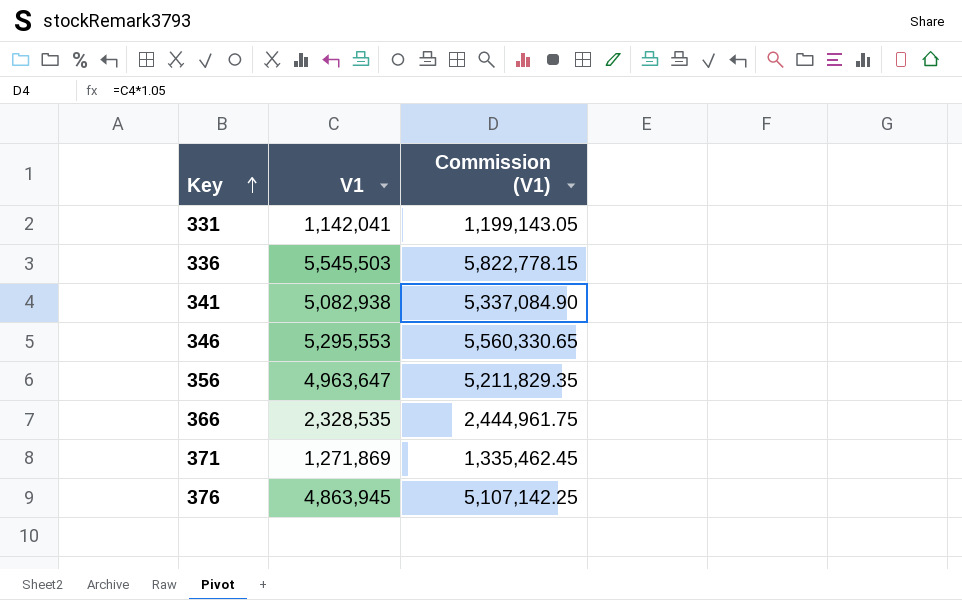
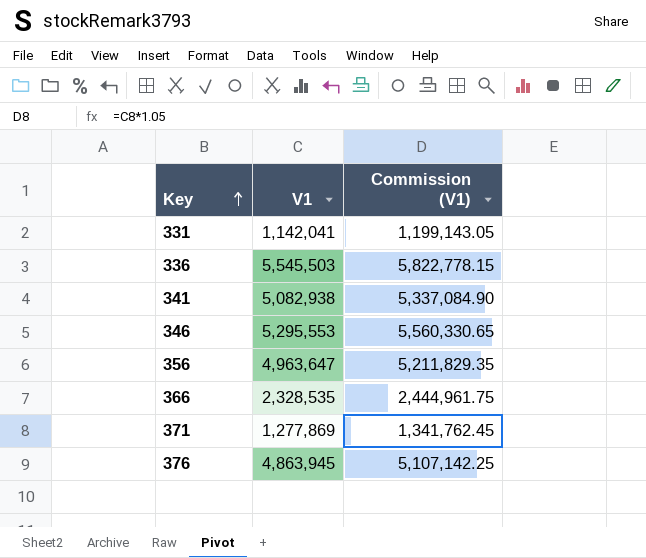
371 | V1: 1,271,869 -> 1,277,869
371 | Commission (V1): 1,335,462.45 -> 1,341,762.45

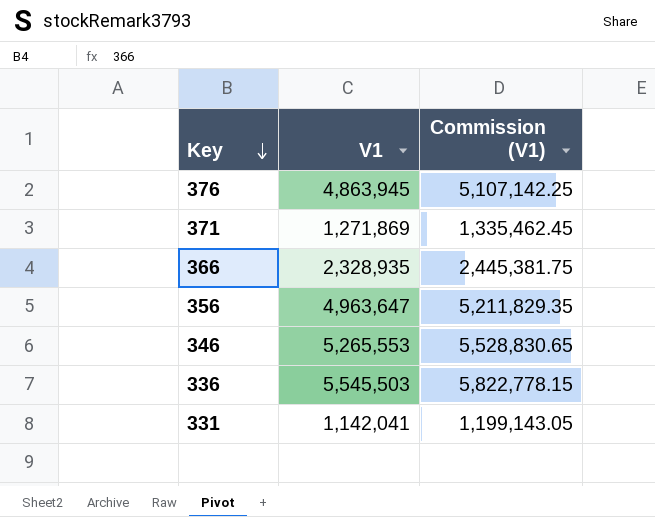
row order: Key ascending -> Key descending
row 341: 5,082,938 | 5,337,084.90 -> none
371 | V1: 1,277,869 -> 1,271,869
371 | Commission (V1): 1,341,762.45 -> 1,335,462.45
366 | V1: 2,328,535 -> 2,328,935
366 | Commission (V1): 2,444,961.75 -> 2,445,381.75
346 | V1: 5,295,553 -> 5,265,553
346 | Commission (V1): 5,560,330.65 -> 5,528,830.65

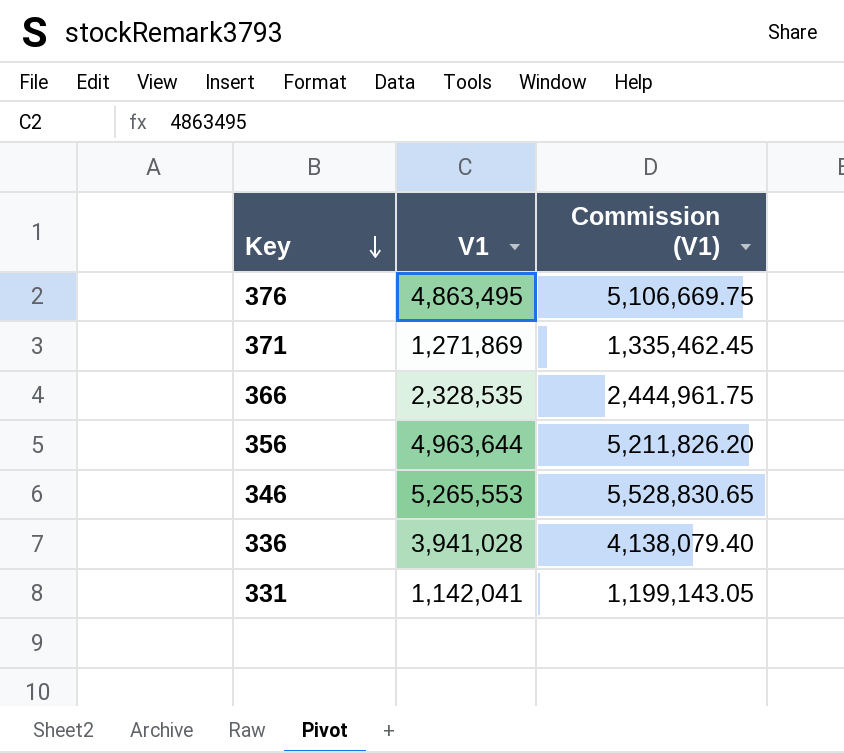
376 | V1: 4,863,945 -> 4,863,495
376 | Commission (V1): 5,107,142.25 -> 5,106,669.75
366 | V1: 2,328,935 -> 2,328,535
366 | Commission (V1): 2,445,381.75 -> 2,444,961.75
356 | V1: 4,963,647 -> 4,963,644
356 | Commission (V1): 5,211,829.35 -> 5,211,826.20
336 | V1: 5,545,503 -> 3,941,028
336 | Commission (V1): 5,822,778.15 -> 4,138,079.40

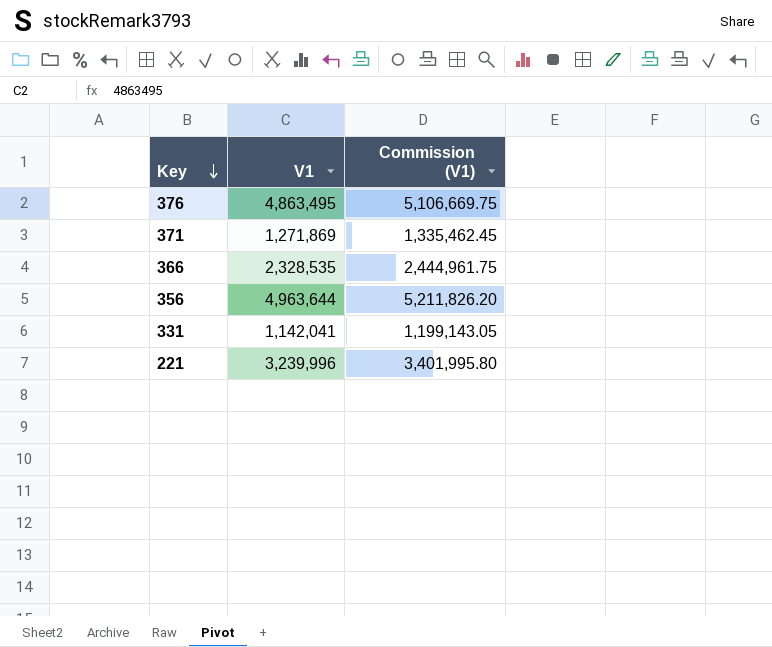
row 346: 5,265,553 | 5,528,830.65 -> none
row 336: 3,941,028 | 4,138,079.40 -> none
row 221: none -> 3,239,996 | 3,401,995.80

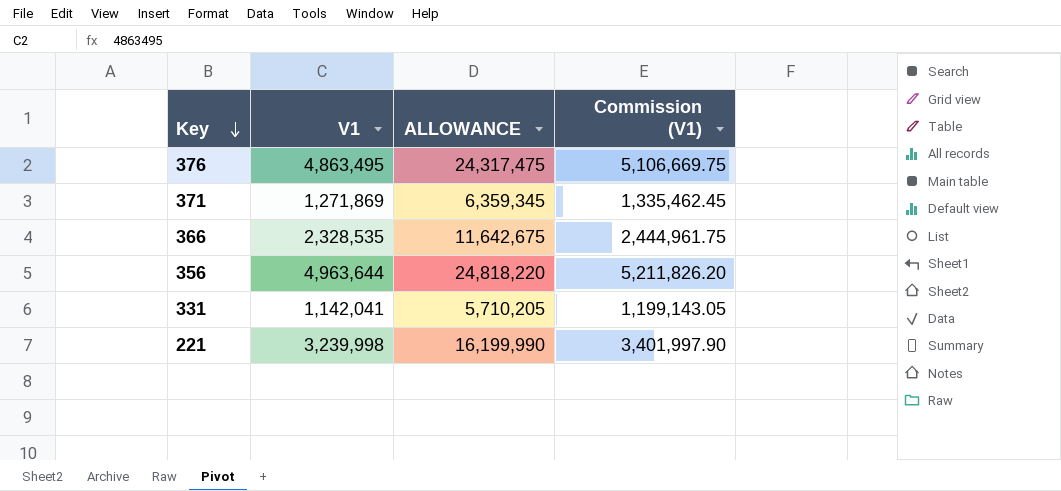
column ALLOWANCE | formula: none -> [V1] * 5
221 | V1: 3,239,996 -> 3,239,998
221 | Commission (V1): 3,401,995.80 -> 3,401,997.90

